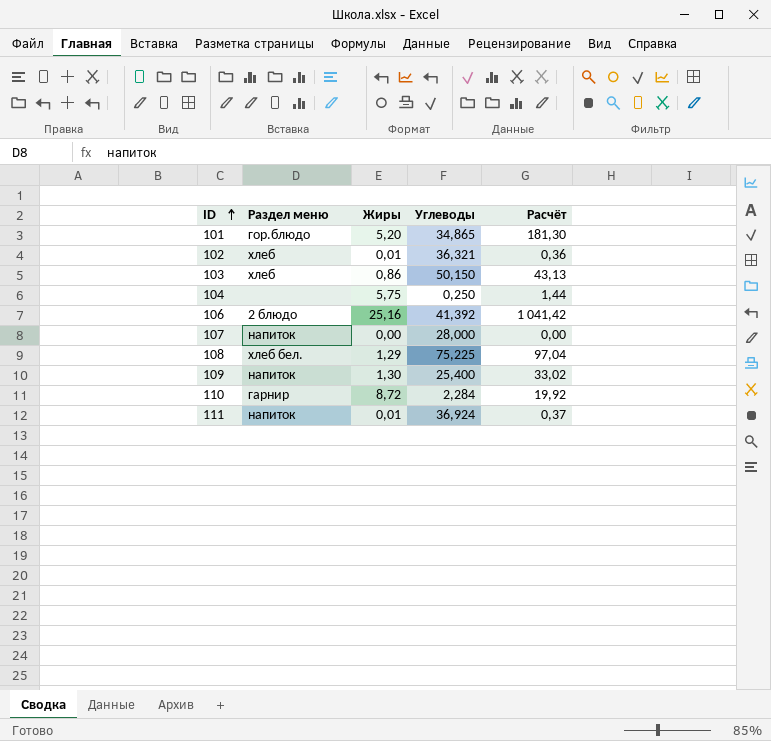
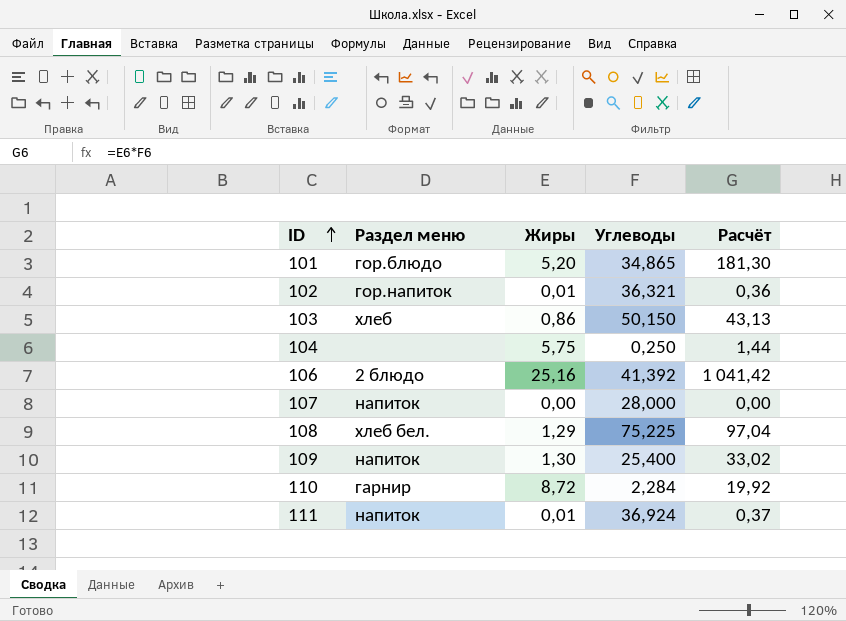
102 | Раздел меню: хлеб -> гор.напиток

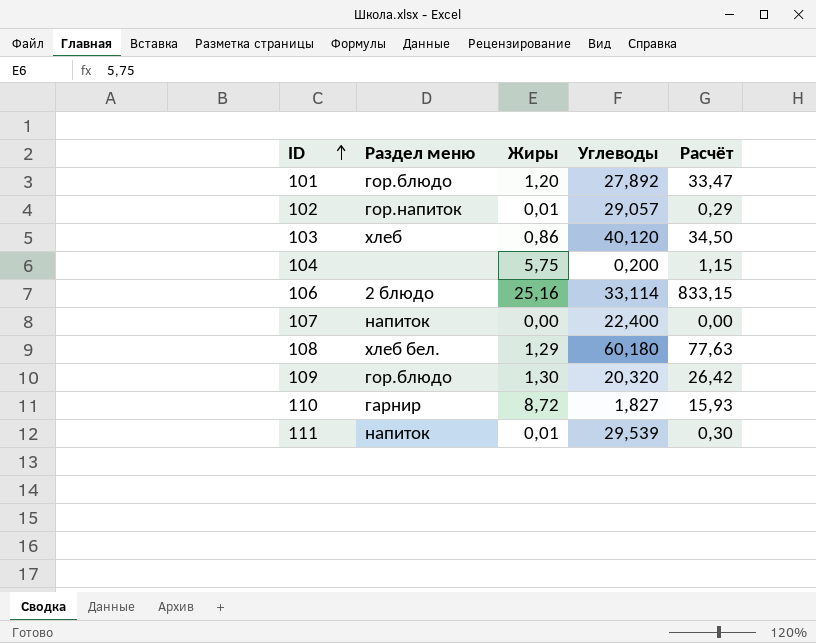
101 | Жиры: 5,20 -> 1,20
101 | Углеводы: 34,865 -> 27,892
101 | Расчёт: 181,30 -> 33,47
102 | Углеводы: 36,321 -> 29,057
102 | Расчёт: 0,36 -> 0,29
103 | Углеводы: 50,150 -> 40,120
103 | Расчёт: 43,13 -> 34,50
104 | Углеводы: 0,250 -> 0,200
104 | Расчёт: 1,44 -> 1,15
106 | Углеводы: 41,392 -> 33,114
106 | Расчёт: 1 041,42 -> 833,15
107 | Углеводы: 28,000 -> 22,400
108 | Углеводы: 75,225 -> 60,180
108 | Расчёт: 97,04 -> 77,63
109 | Раздел меню: напиток -> гор.блюдо
109 | Углеводы: 25,400 -> 20,320
109 | Расчёт: 33,02 -> 26,42
110 | Углеводы: 2,284 -> 1,827
110 | Расчёт: 19,92 -> 15,93
111 | Углеводы: 36,924 -> 29,539
111 | Расчёт: 0,37 -> 0,30

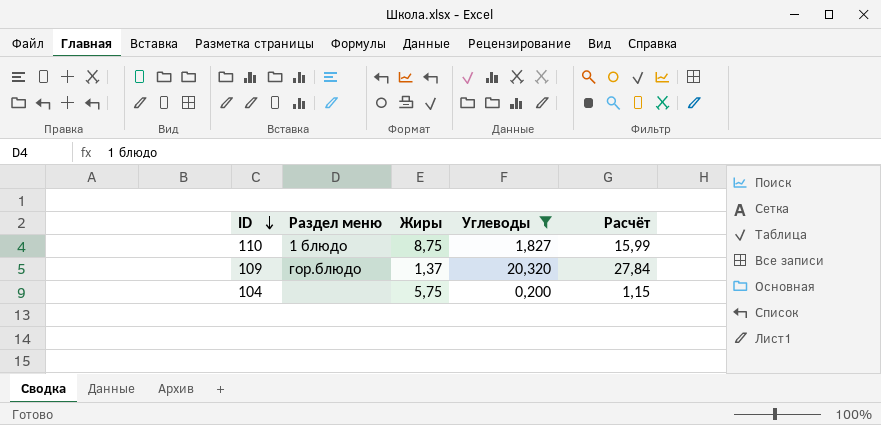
filter: none -> Углеводы <= 20,320
row order: ID ascending -> ID descending
110 | Раздел меню: гарнир -> 1 блюдо
110 | Жиры: 8,72 -> 8,75
110 | Расчёт: 15,93 -> 15,99
109 | Жиры: 1,30 -> 1,37
109 | Расчёт: 26,42 -> 27,84

